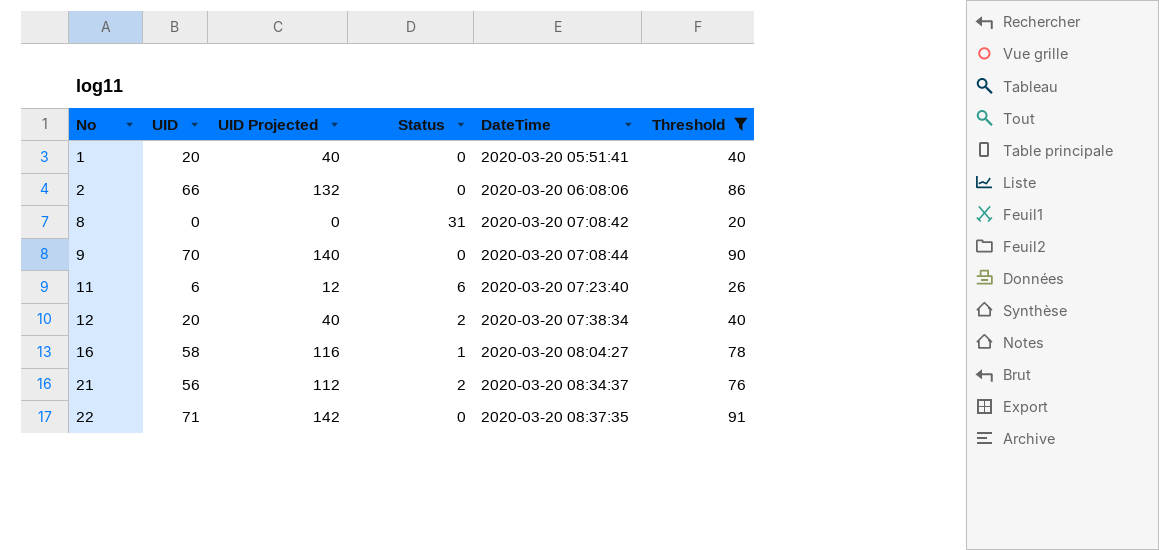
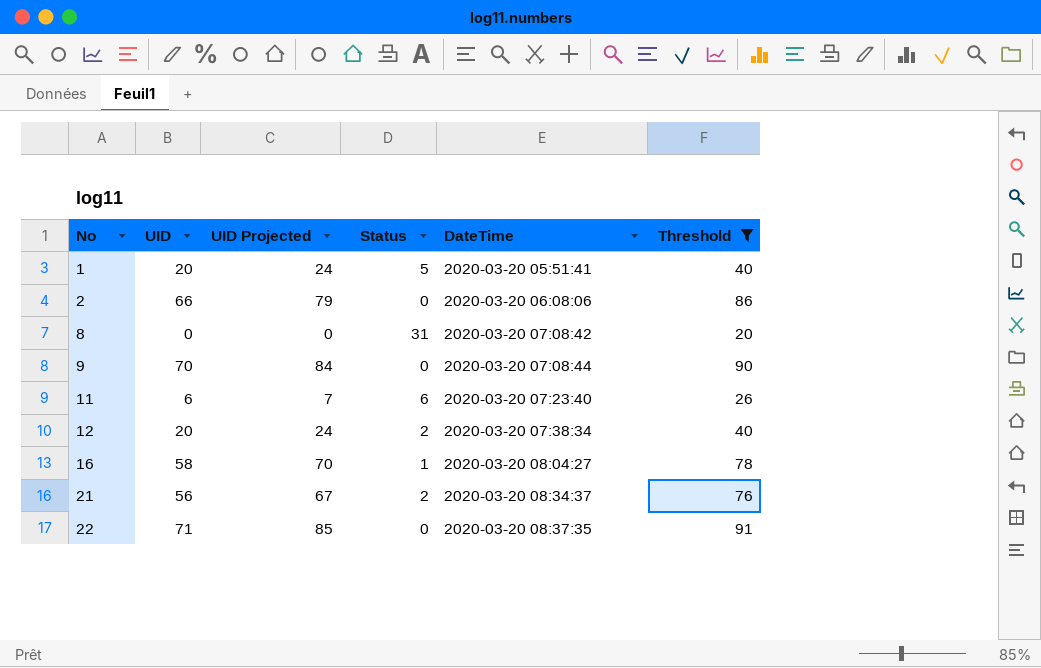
column UID Projected | formula: [UID] * 2 -> [UID] * 1.2
1 | Status: 0 -> 5

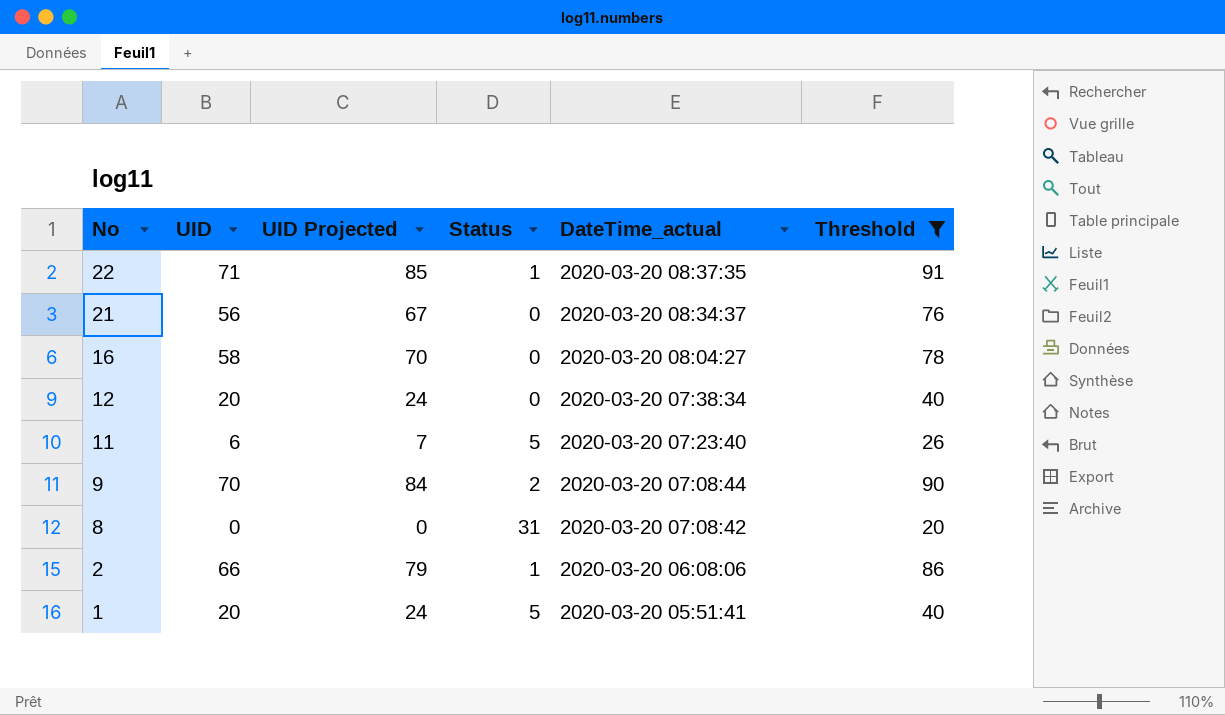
row order: No ascending -> No descending
column name: DateTime -> DateTime_actual
22 | Status: 0 -> 1
21 | Status: 2 -> 0
16 | Status: 1 -> 0
12 | Status: 2 -> 0
11 | Status: 6 -> 5
9 | Status: 0 -> 2
2 | Status: 0 -> 1

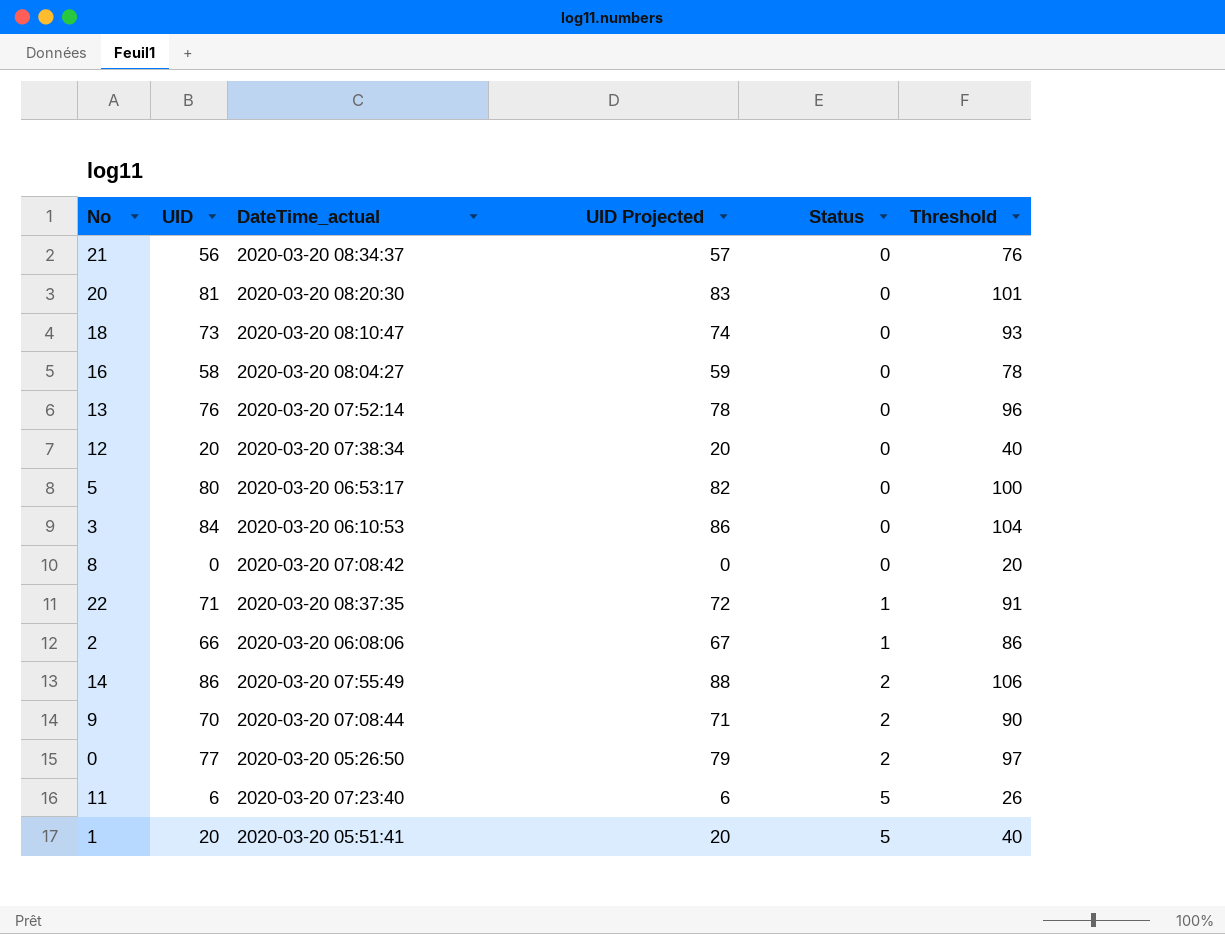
filter: Threshold <= 91 -> none
row order: No descending -> Status ascending
column DateTime_actual | position: 5 -> 3
column UID Projected | formula: [UID] * 1.2 -> [UID] * 1.02
8 | Status: 31 -> 0

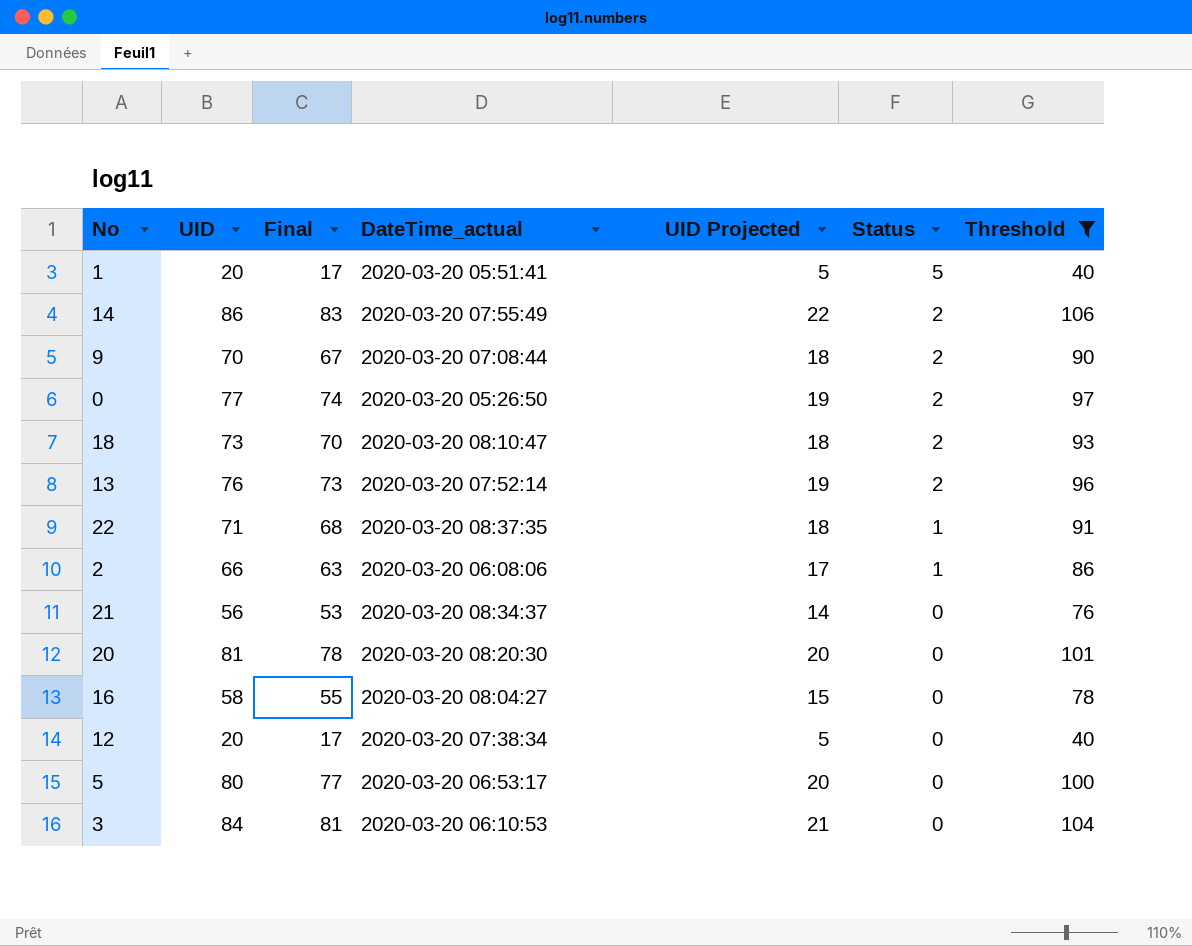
filter: none -> Threshold >= 40
row order: Status ascending -> Status descending
column Final | formula: none -> [UID] - 3
column UID Projected | formula: [UID] * 1.02 -> [UID] * 0.25
18 | Status: 0 -> 2
13 | Status: 0 -> 2

